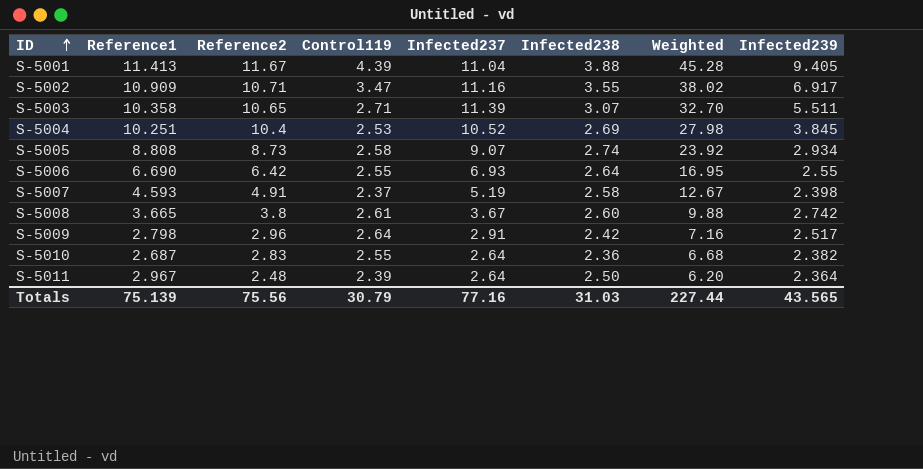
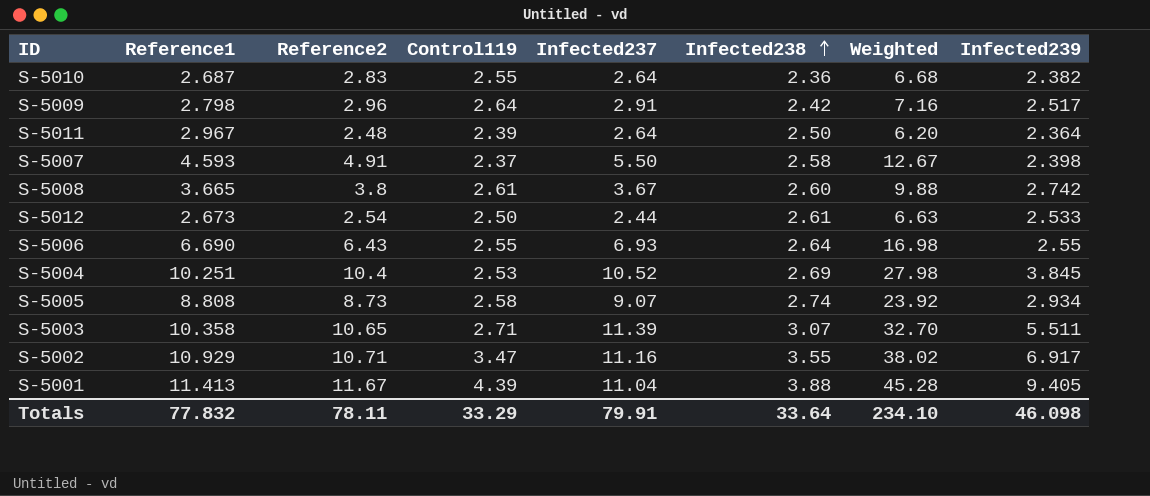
row order: ID ascending -> Infected238 ascending
S-5007 | Infected237: 5.19 -> 5.50
row S-5012: none -> 2.673 | 2.54 | 2.50 | 2.44 | 2.61 | 6.63 | 2.533
S-5006 | Reference2: 6.42 -> 6.43
S-5006 | Weighted: 16.95 -> 16.98
S-5002 | Reference1: 10.909 -> 10.929
Totals | Reference1: 75.139 -> 77.832
Totals | Reference2: 75.56 -> 78.11
Totals | Control119: 30.79 -> 33.29
Totals | Infected237: 77.16 -> 79.91
Totals | Infected238: 31.03 -> 33.64
Totals | Weighted: 227.44 -> 234.10
Totals | Infected239: 43.565 -> 46.098

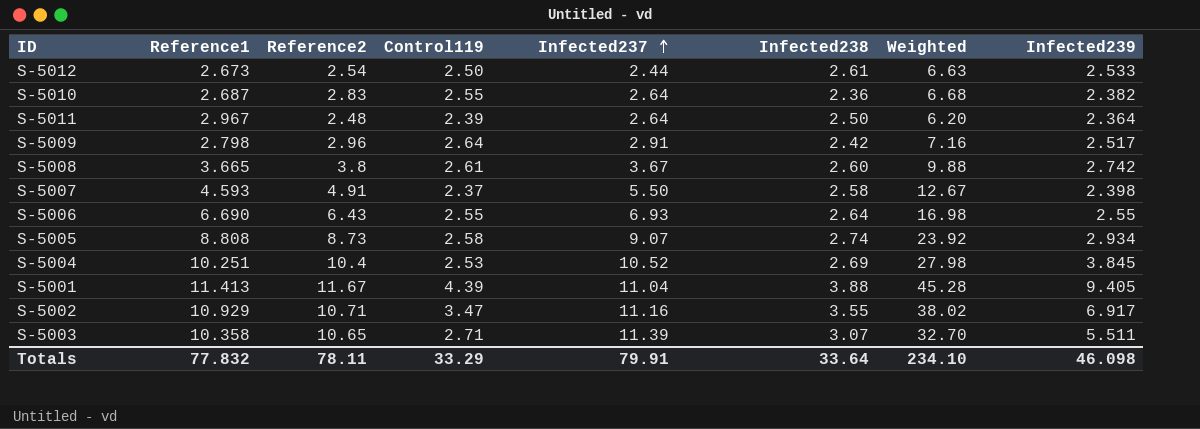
row order: Infected238 ascending -> Infected237 ascending

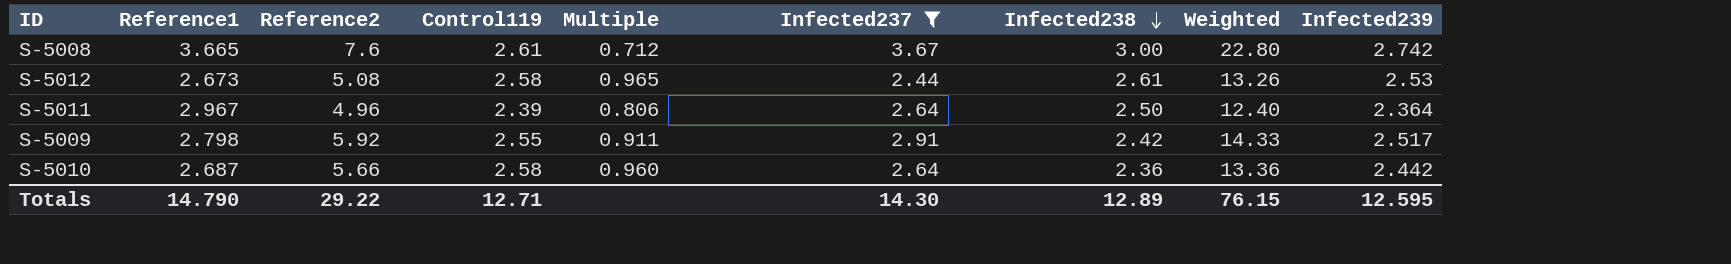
filter: none -> Infected237 <= 3.67
row order: Infected237 ascending -> Infected238 descending
column Multiple | formula: none -> [Control119] / [Reference1]
S-5008 | Reference2: 3.8 -> 7.6
S-5008 | Infected238: 2.60 -> 3.00
S-5008 | Weighted: 9.88 -> 22.80
S-5012 | Reference2: 2.54 -> 5.08
S-5012 | Control119: 2.50 -> 2.58
S-5012 | Weighted: 6.63 -> 13.26
S-5012 | Infected239: 2.533 -> 2.53
S-5011 | Reference2: 2.48 -> 4.96
S-5011 | Weighted: 6.20 -> 12.40
S-5009 | Reference2: 2.96 -> 5.92
S-5009 | Control119: 2.64 -> 2.55
S-5009 | Weighted: 7.16 -> 14.33
S-5010 | Reference2: 2.83 -> 5.66
S-5010 | Control119: 2.55 -> 2.58
S-5010 | Weighted: 6.68 -> 13.36
S-5010 | Infected239: 2.382 -> 2.442
Totals | Reference1: 77.832 -> 14.790
Totals | Reference2: 78.11 -> 29.22
Totals | Control119: 33.29 -> 12.71
Totals | Infected237: 79.91 -> 14.30
Totals | Infected238: 33.64 -> 12.89
Totals | Weighted: 234.10 -> 76.15
Totals | Infected239: 46.098 -> 12.595

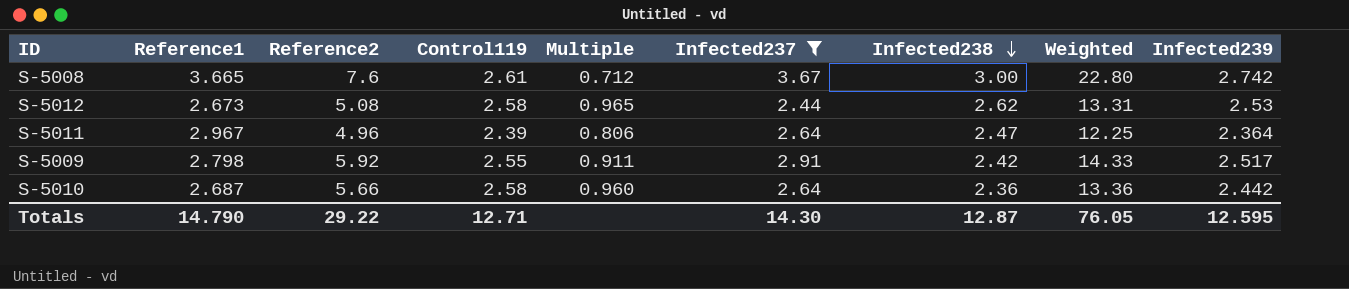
S-5012 | Infected238: 2.61 -> 2.62
S-5012 | Weighted: 13.26 -> 13.31
S-5011 | Infected238: 2.50 -> 2.47
S-5011 | Weighted: 12.40 -> 12.25
Totals | Infected238: 12.89 -> 12.87
Totals | Weighted: 76.15 -> 76.05

